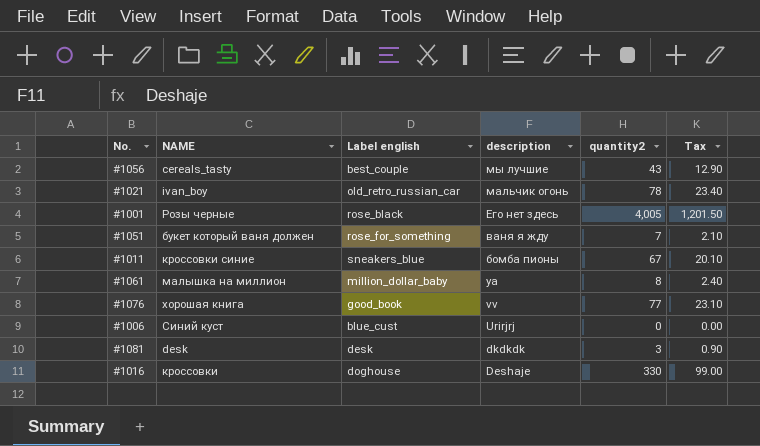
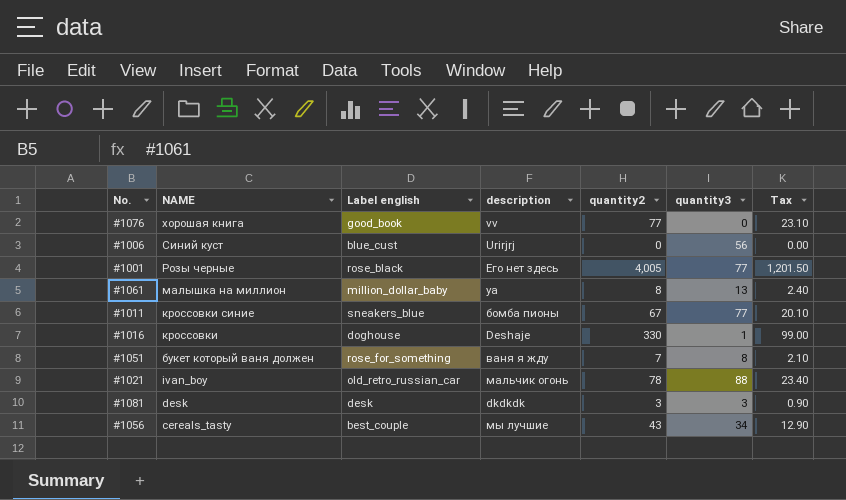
row order: description descending -> NAME descending
column quantity3 | position: none -> 6

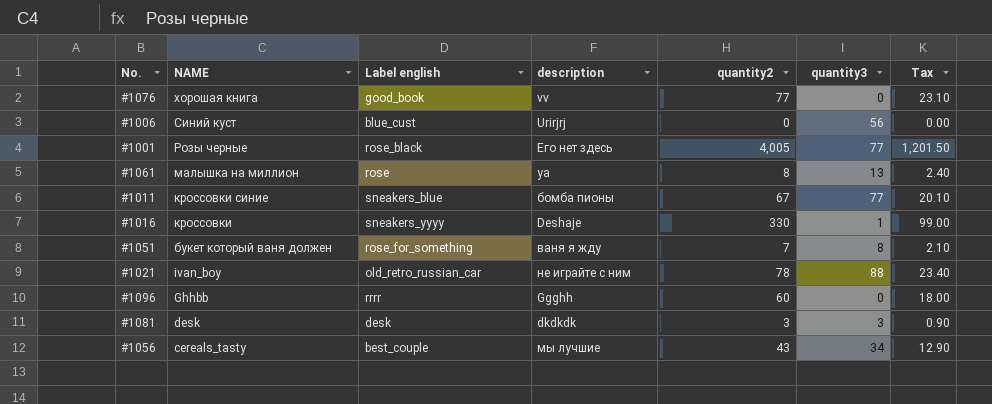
#1061 | Label english: million_dollar_baby -> rose
#1016 | Label english: doghouse -> sneakers_yyyy
#1021 | description: мальчик огонь -> не играйте с ним
row #1096: none -> Ghhbb | rrrr | Ggghh | 60 | 0 | 18.00

